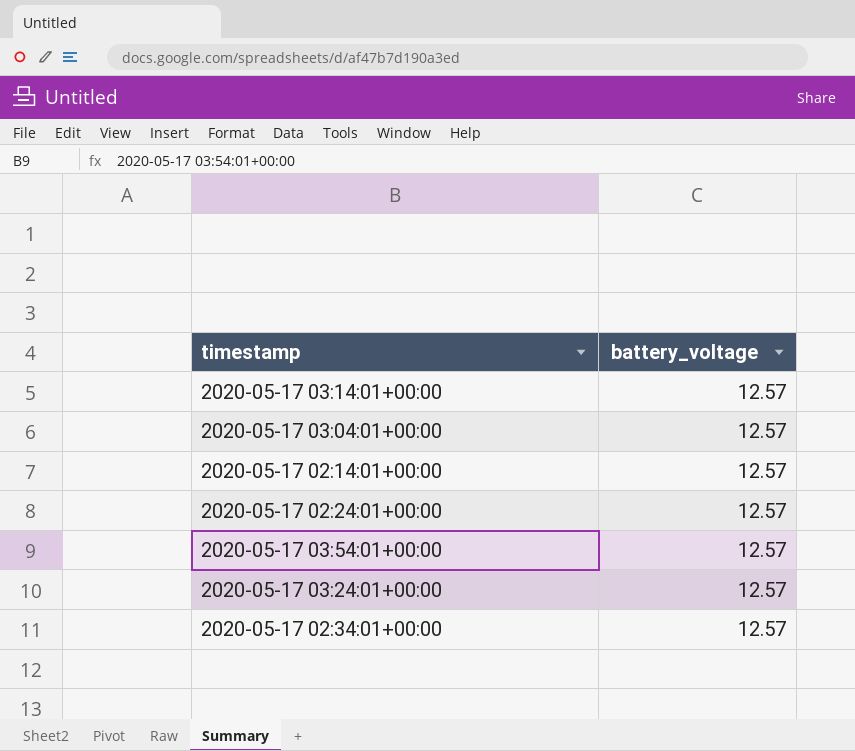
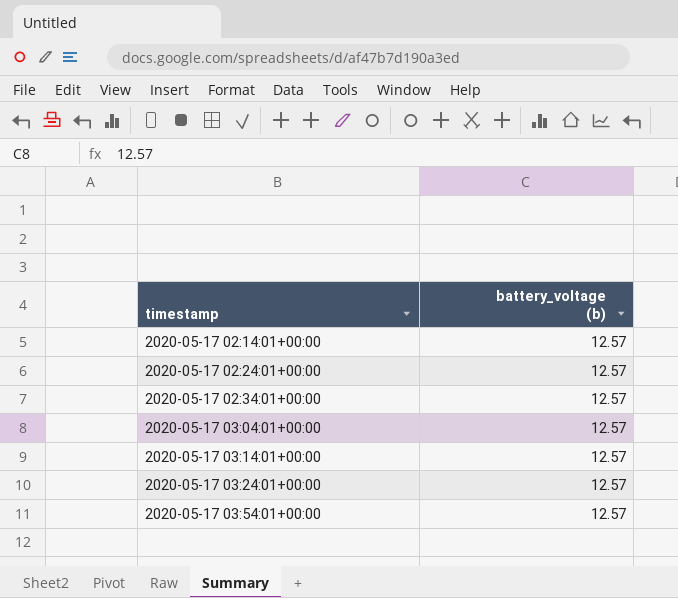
row order: none -> timestamp ascending
column name: battery_voltage -> battery_voltage (b)

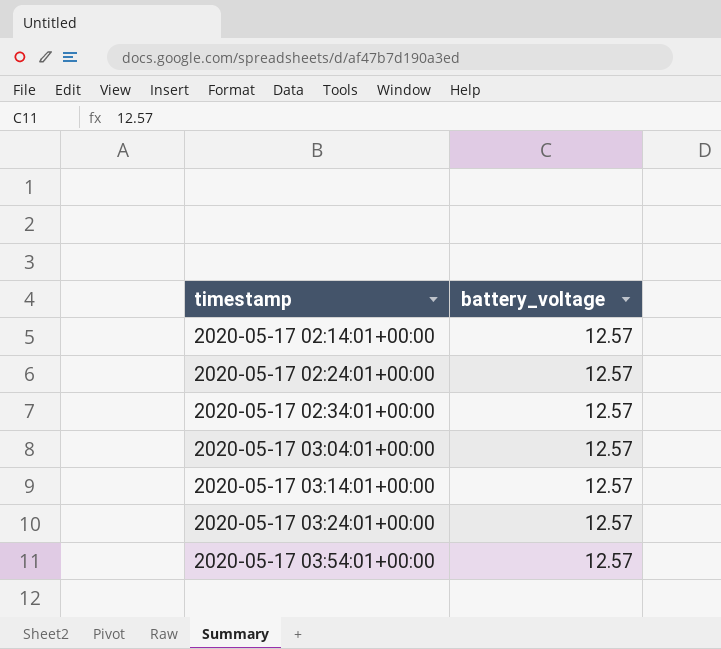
column name: battery_voltage (b) -> battery_voltage

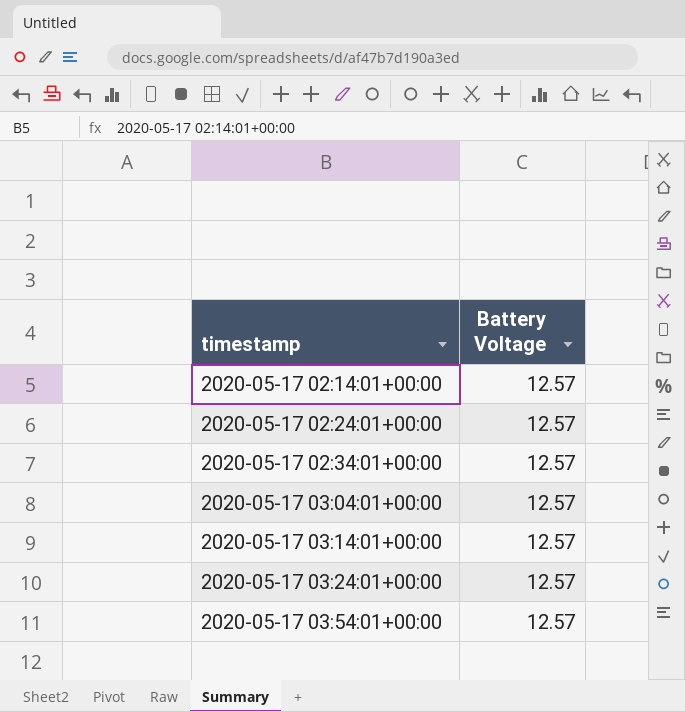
column name: battery_voltage -> Battery Voltage

